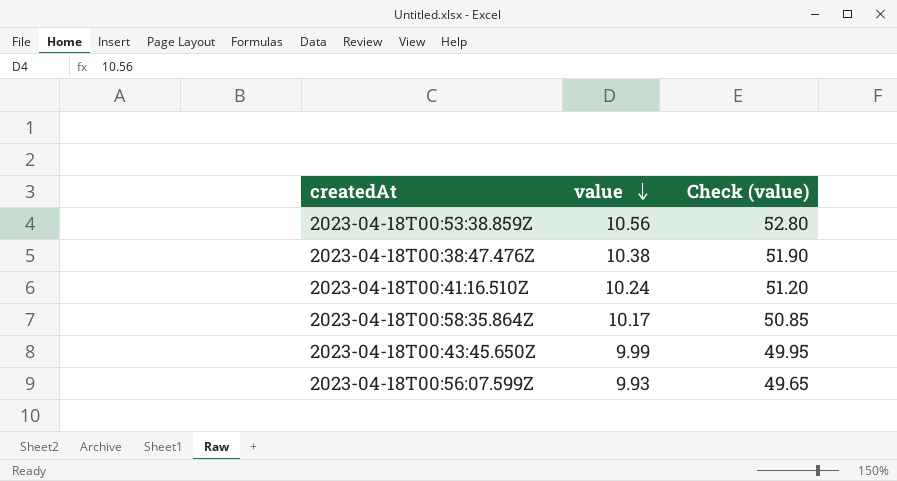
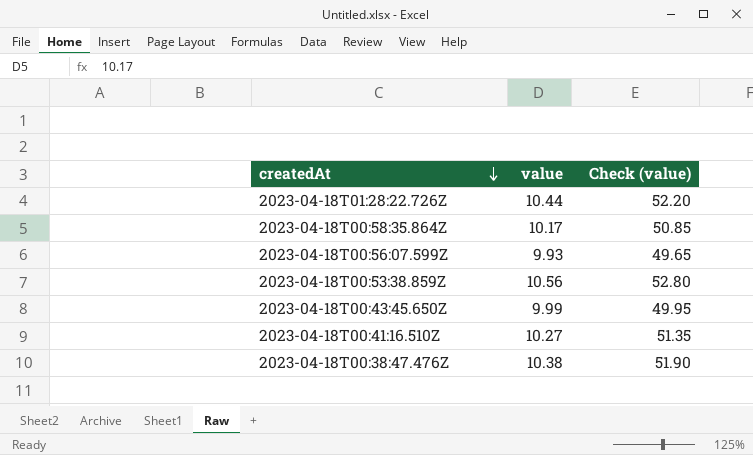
row order: value descending -> createdAt descending
row 2023-04-18T01:28:22.726Z: none -> 10.44 | 52.20
2023-04-18T00:41:16.510Z | value: 10.24 -> 10.27
2023-04-18T00:41:16.510Z | Check (value): 51.20 -> 51.35

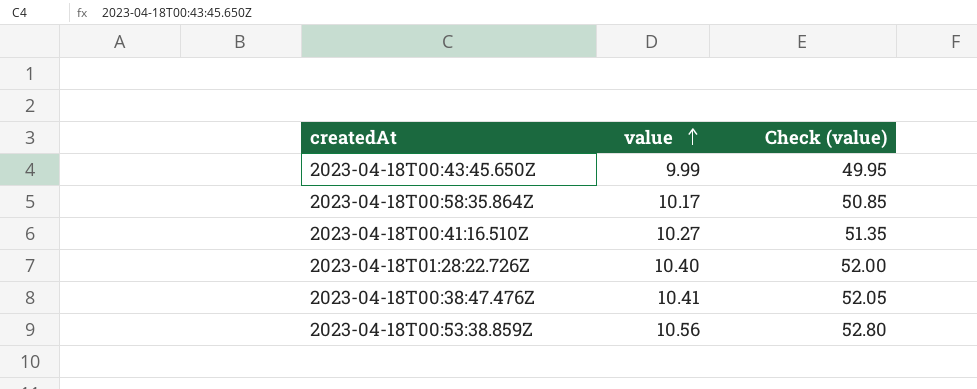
row order: createdAt descending -> value ascending
row 2023-04-18T00:56:07.599Z: 9.93 | 49.65 -> none
2023-04-18T01:28:22.726Z | value: 10.44 -> 10.40
2023-04-18T01:28:22.726Z | Check (value): 52.20 -> 52.00
2023-04-18T00:38:47.476Z | value: 10.38 -> 10.41
2023-04-18T00:38:47.476Z | Check (value): 51.90 -> 52.05

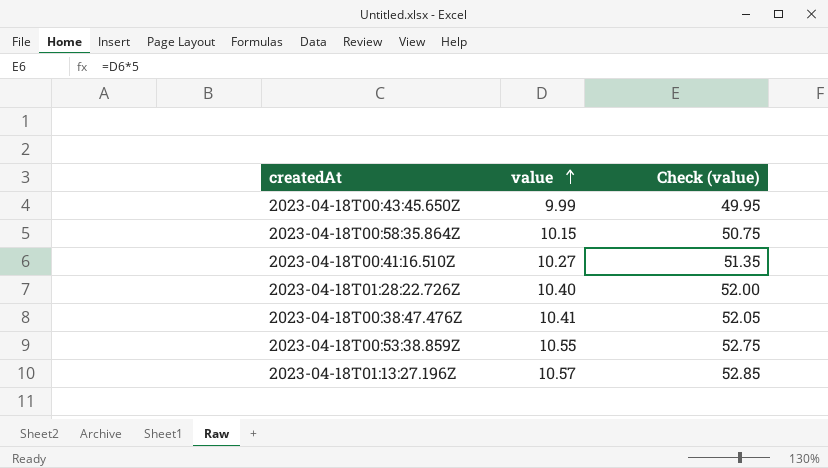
2023-04-18T00:58:35.864Z | value: 10.17 -> 10.15
2023-04-18T00:58:35.864Z | Check (value): 50.85 -> 50.75
2023-04-18T00:53:38.859Z | value: 10.56 -> 10.55
2023-04-18T00:53:38.859Z | Check (value): 52.80 -> 52.75
row 2023-04-18T01:13:27.196Z: none -> 10.57 | 52.85

